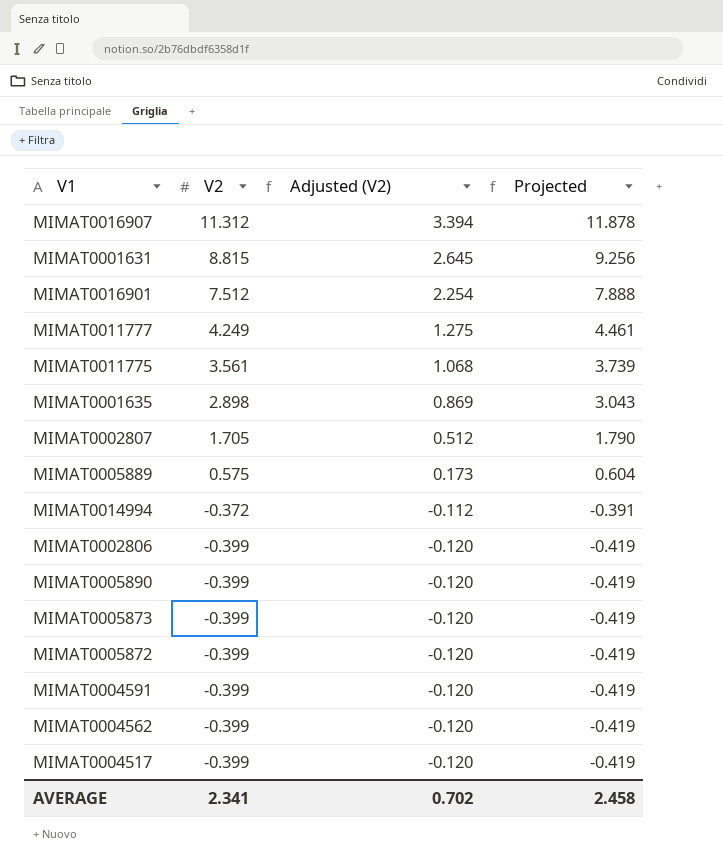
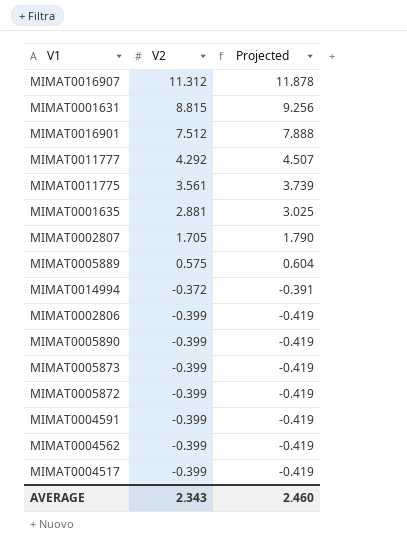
column Adjusted (V2) | formula: [V2] * 0.3 -> none
MIMAT0011777 | V2: 4.249 -> 4.292
MIMAT0011777 | Projected: 4.461 -> 4.507
MIMAT0001635 | V2: 2.898 -> 2.881
MIMAT0001635 | Projected: 3.043 -> 3.025
AVERAGE | V2: 2.341 -> 2.343
AVERAGE | Projected: 2.458 -> 2.460

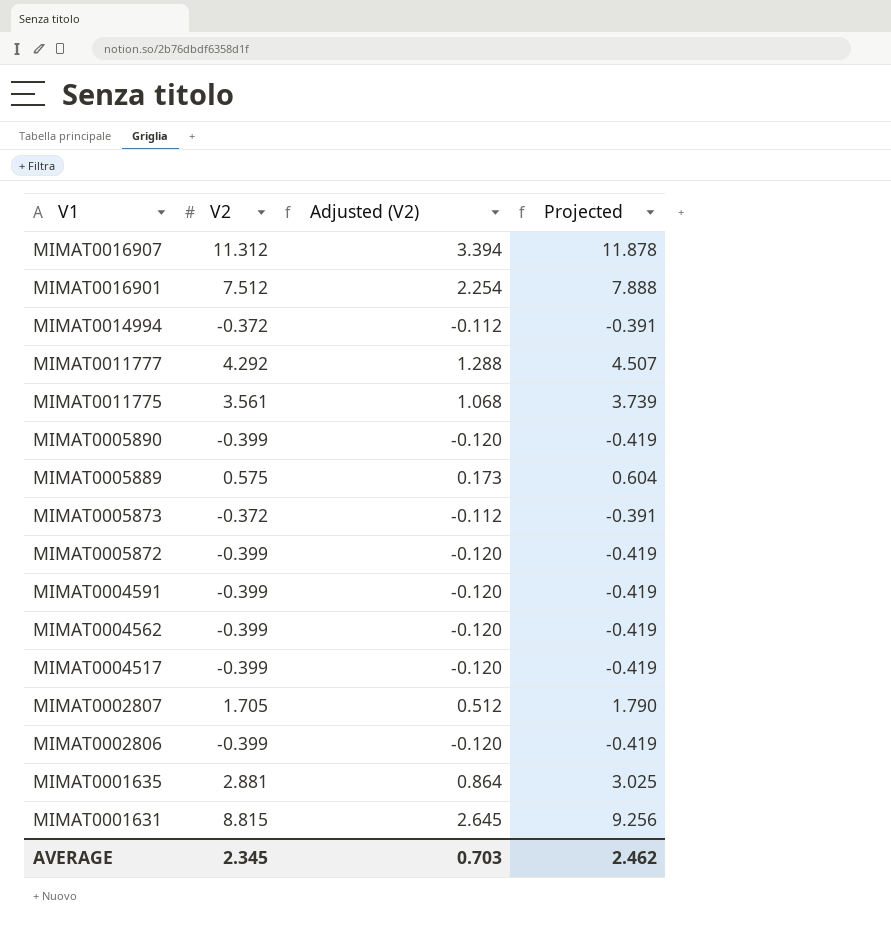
row order: V2 descending -> V1 descending
column Adjusted (V2) | formula: none -> [V2] * 0.3
MIMAT0005873 | V2: -0.399 -> -0.372
MIMAT0005873 | Projected: -0.419 -> -0.391
AVERAGE | V2: 2.343 -> 2.345
AVERAGE | Projected: 2.460 -> 2.462

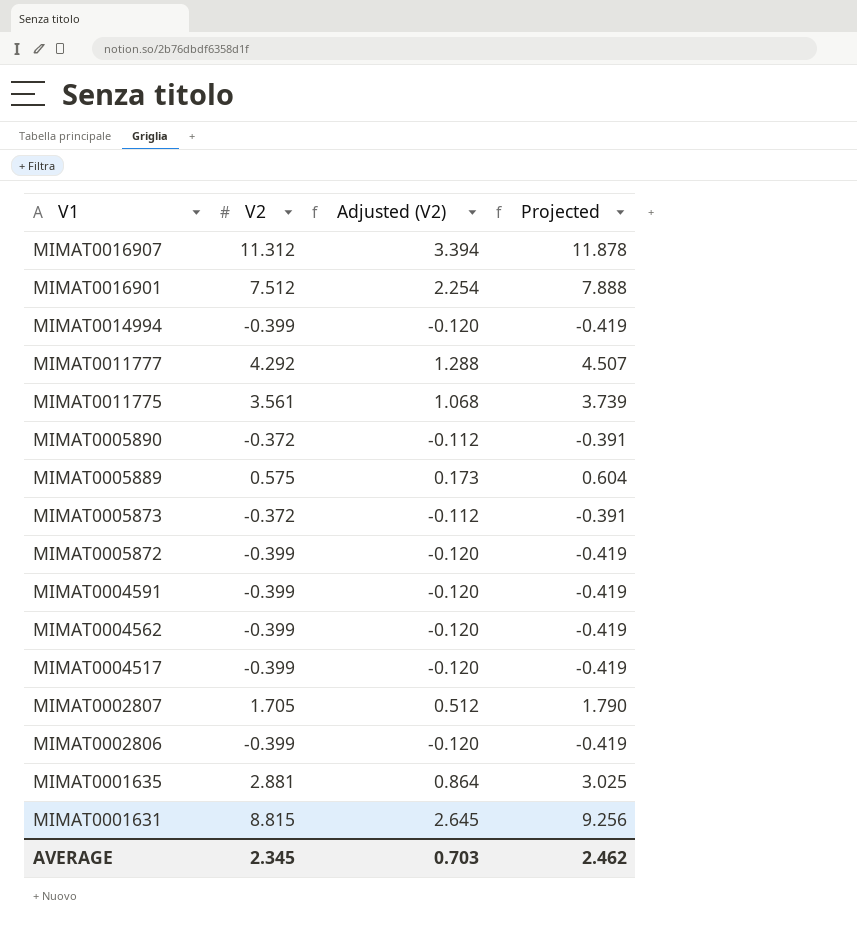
MIMAT0014994 | V2: -0.372 -> -0.399
MIMAT0014994 | Adjusted (V2): -0.112 -> -0.120
MIMAT0014994 | Projected: -0.391 -> -0.419
MIMAT0005890 | V2: -0.399 -> -0.372
MIMAT0005890 | Adjusted (V2): -0.120 -> -0.112
MIMAT0005890 | Projected: -0.419 -> -0.391

